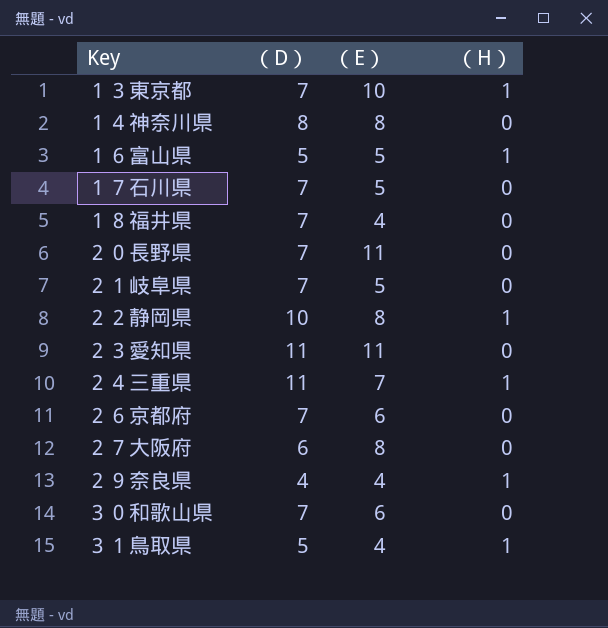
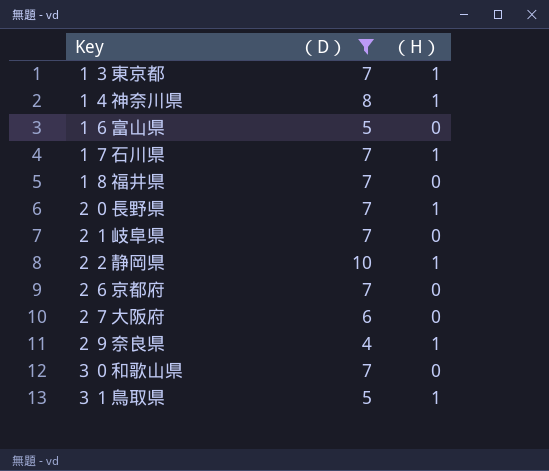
filter: none -> （D） != 11
column （E） | position: 3 -> none
１４神奈川県 | （H）: 0 -> 1
１６富山県 | （H）: 1 -> 0
１７石川県 | （H）: 0 -> 1
２０長野県 | （H）: 0 -> 1

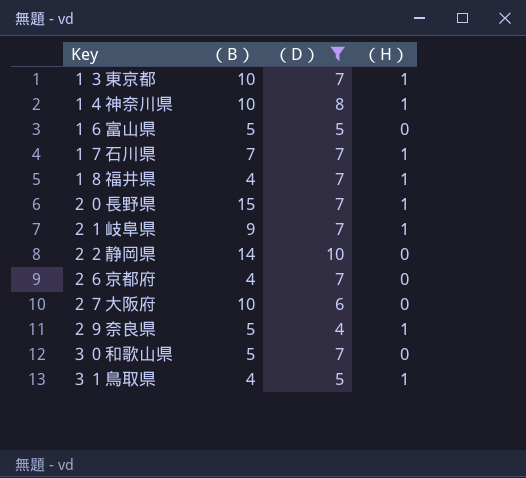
column （B） | position: none -> 2
１８福井県 | （H）: 0 -> 1
２１岐阜県 | （H）: 0 -> 1
２２静岡県 | （H）: 1 -> 0

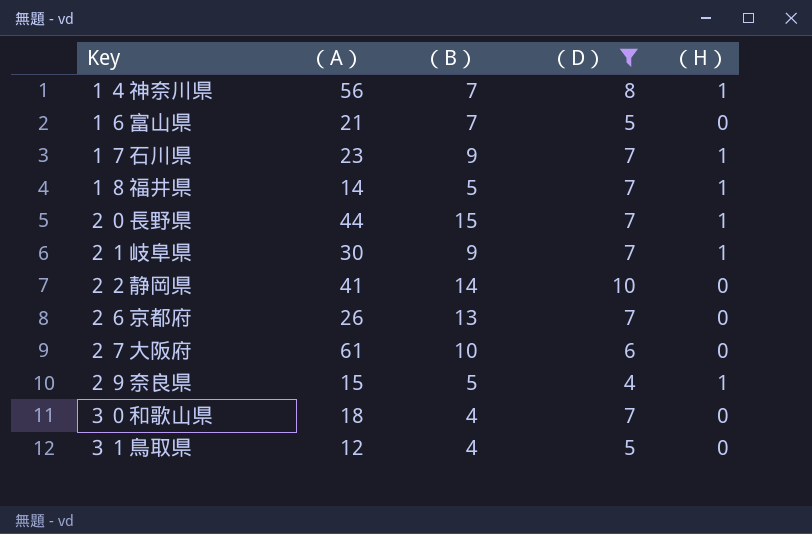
column （A） | position: none -> 2
row １３東京都: 10 | 7 | 1 -> none
１４神奈川県 | （B）: 10 -> 7
１６富山県 | （B）: 5 -> 7
１７石川県 | （B）: 7 -> 9
１８福井県 | （B）: 4 -> 5
２６京都府 | （B）: 4 -> 13
３０和歌山県 | （B）: 5 -> 4
３１鳥取県 | （H）: 1 -> 0

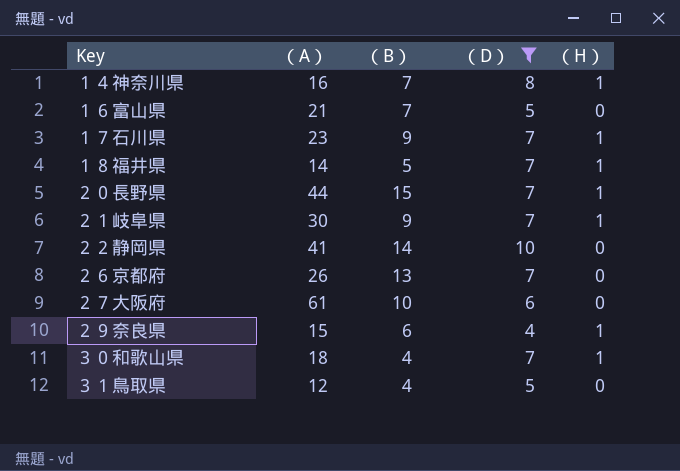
１４神奈川県 | （A）: 56 -> 16
２９奈良県 | （B）: 5 -> 6
３０和歌山県 | （H）: 0 -> 1

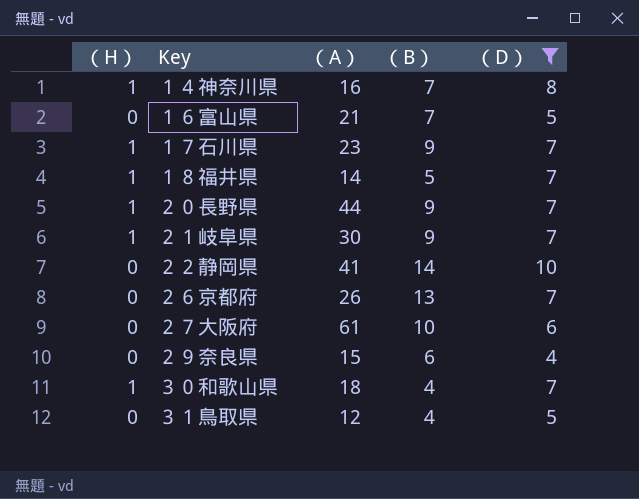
column （H） | position: 5 -> 1
２０長野県 | （B）: 15 -> 9
２９奈良県 | （H）: 1 -> 0

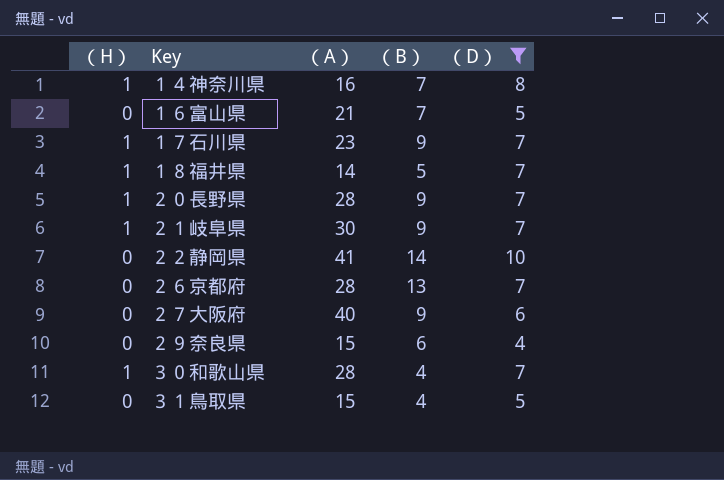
２０長野県 | （A）: 44 -> 28
２６京都府 | （A）: 26 -> 28
２７大阪府 | （A）: 61 -> 40
２７大阪府 | （B）: 10 -> 9
３０和歌山県 | （A）: 18 -> 28
３１鳥取県 | （A）: 12 -> 15

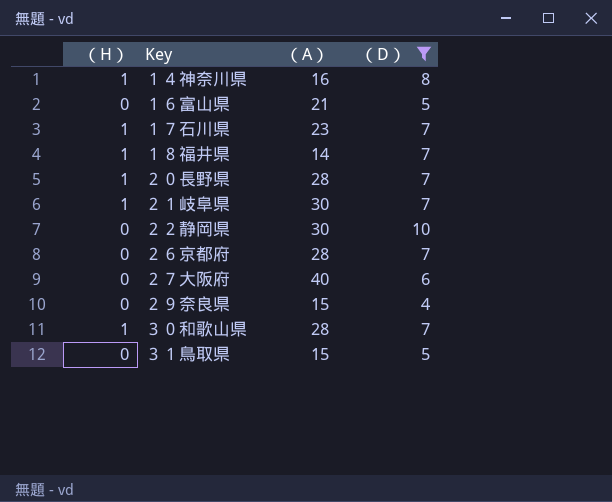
column （B） | position: 4 -> none
２２静岡県 | （A）: 41 -> 30

